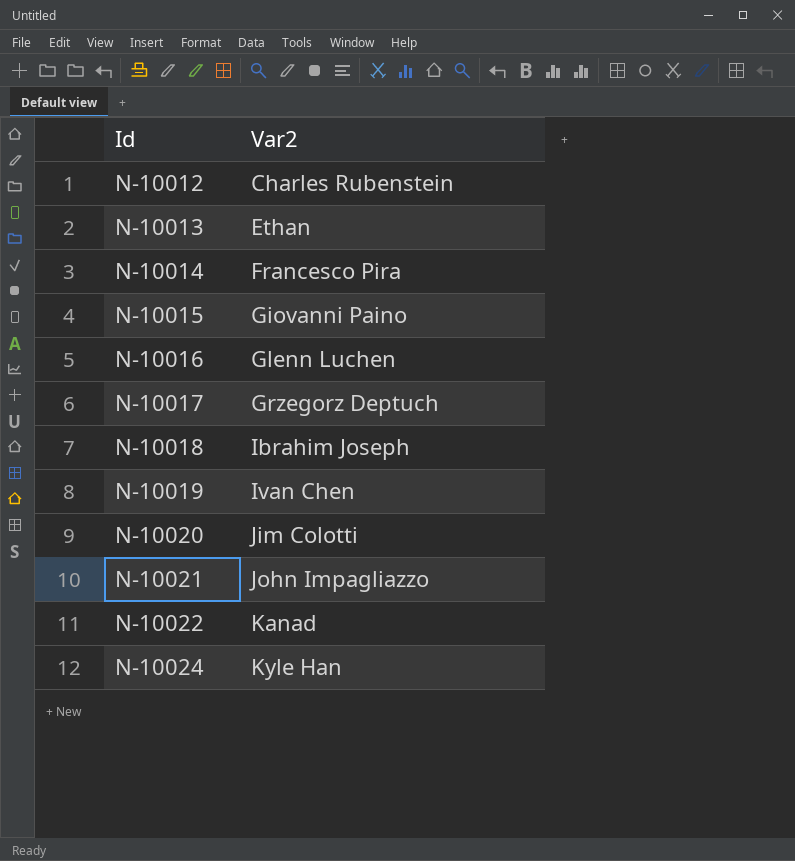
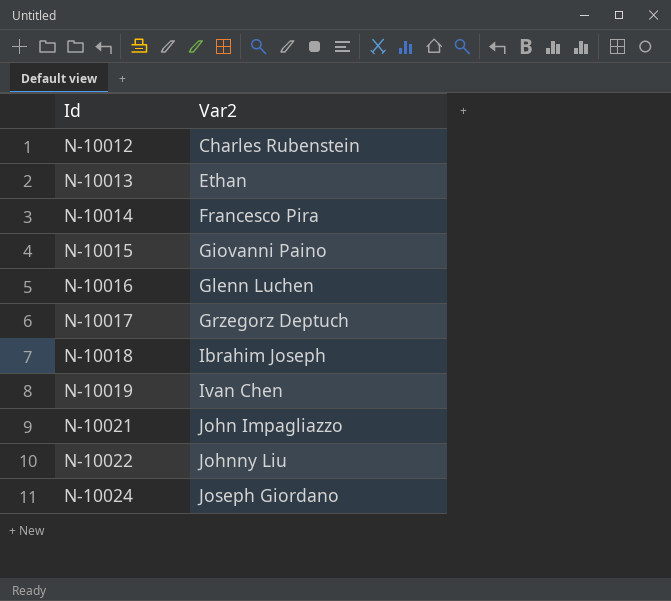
row N-10020: Jim Colotti -> none
N-10022 | Var2: Kanad -> Johnny Liu
N-10024 | Var2: Kyle Han -> Joseph Giordano

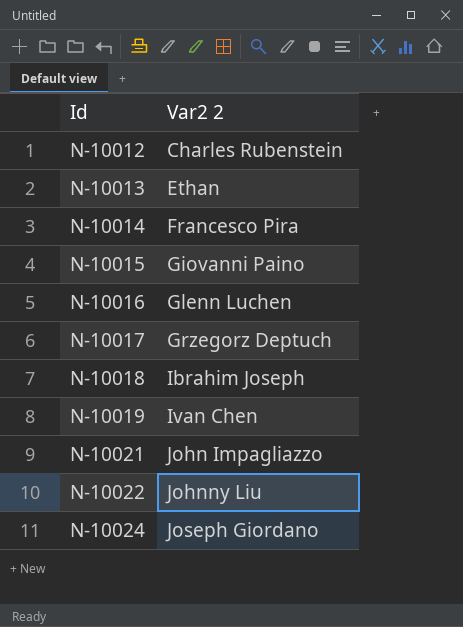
column name: Var2 -> Var2 2

